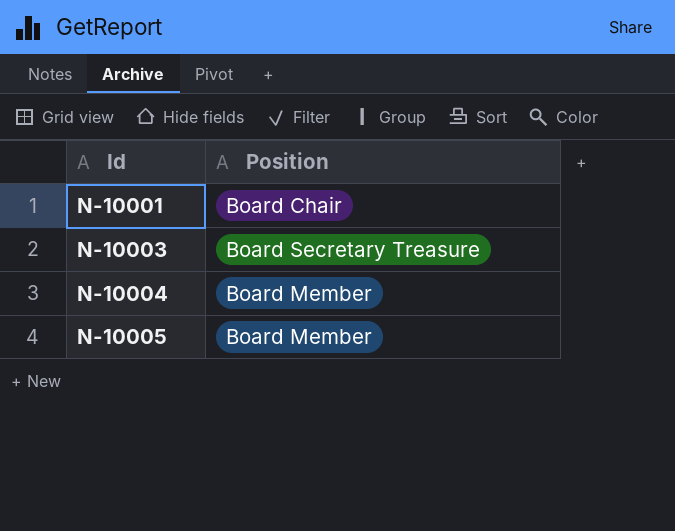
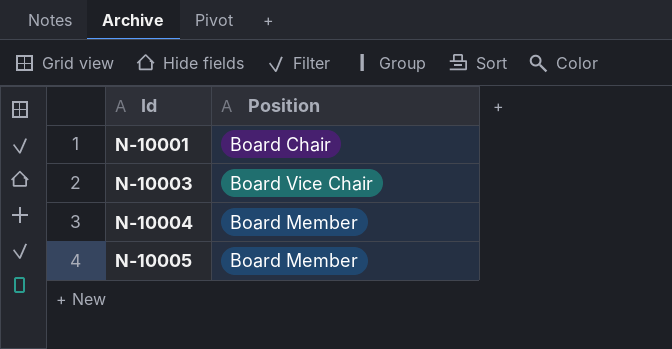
N-10003 | Position: Board Secretary Treasure -> Board Vice Chair

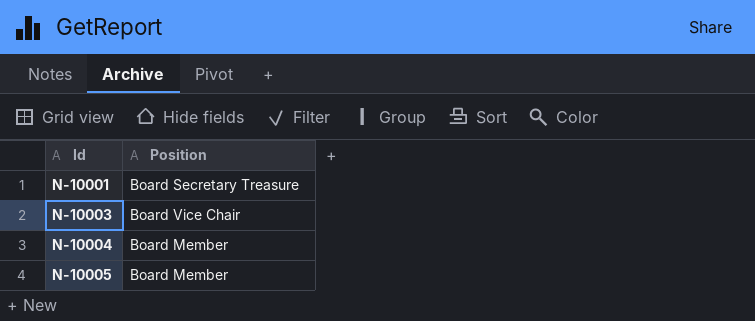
N-10001 | Position: Board Chair -> Board Secretary Treasure

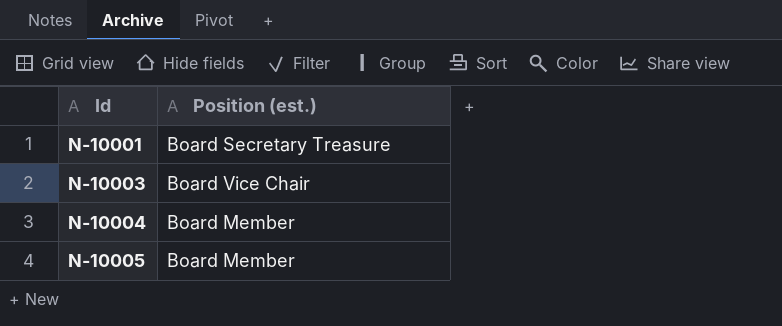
column name: Position -> Position (est.)

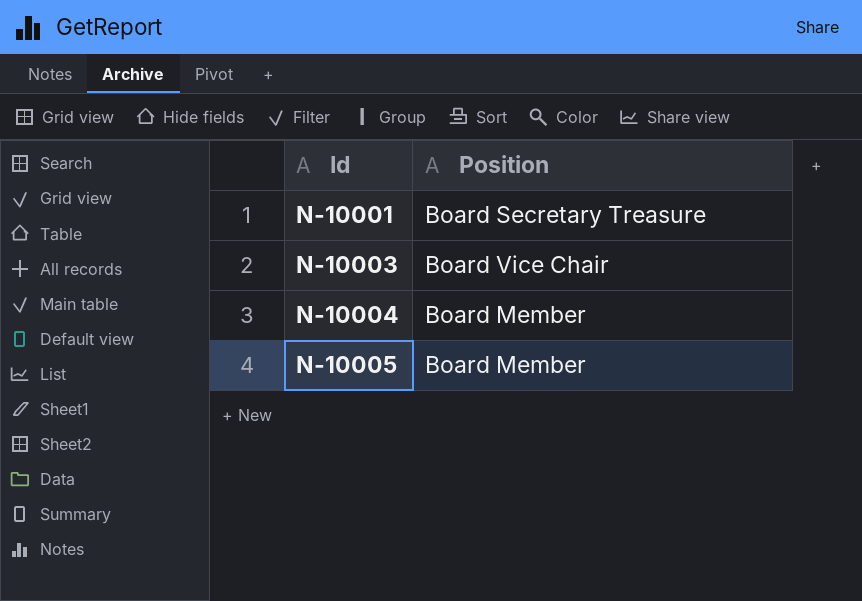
column name: Position (est.) -> Position

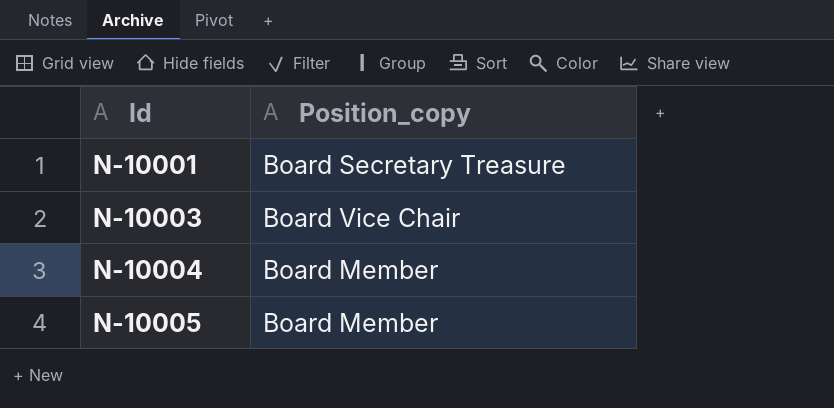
column name: Position -> Position_copy

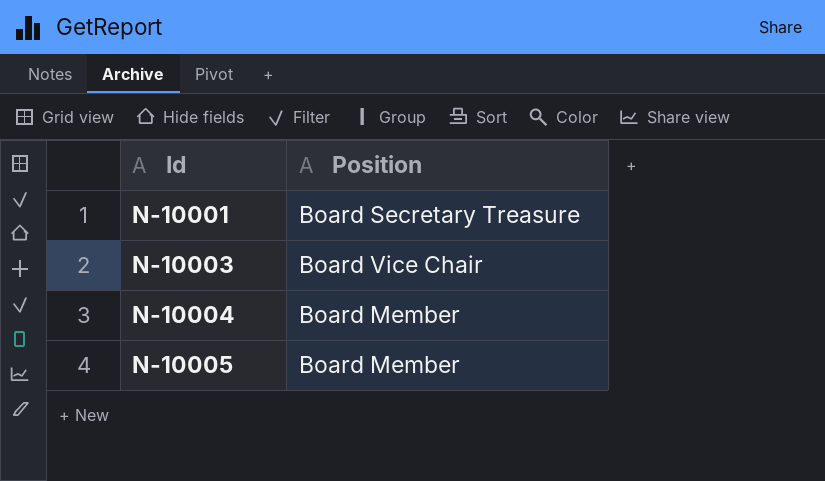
column name: Position_copy -> Position

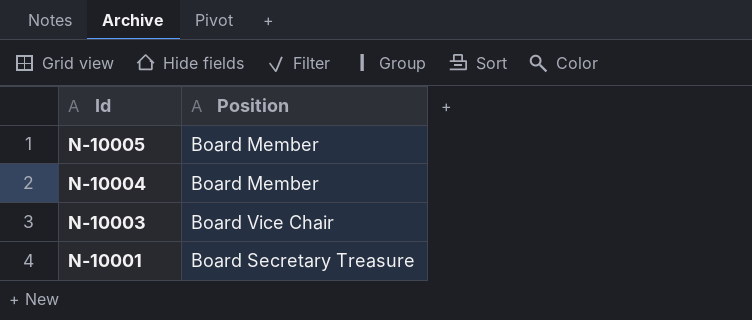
row order: Id ascending -> Id descending

